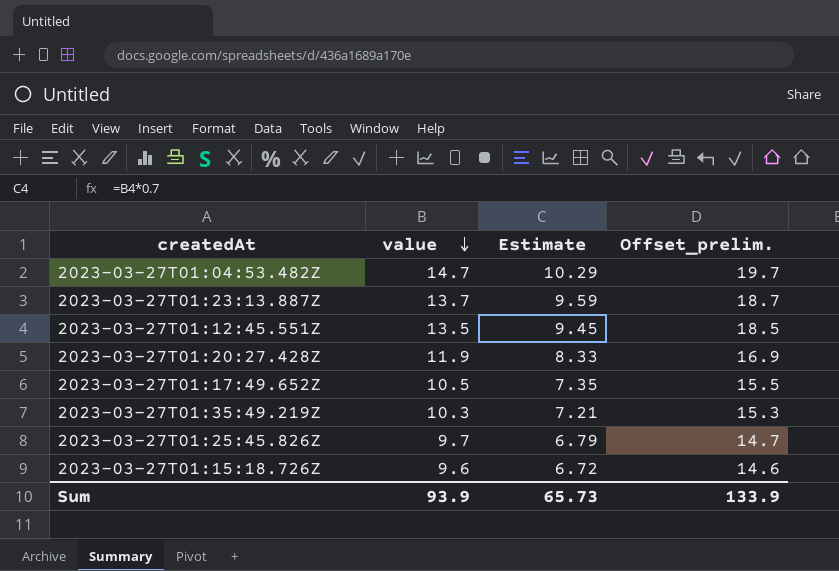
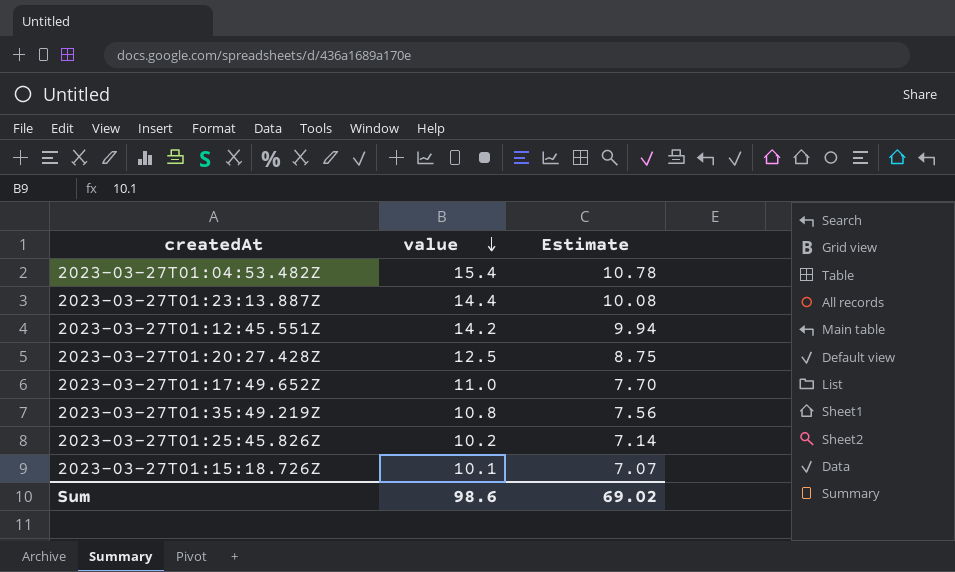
column Offset_prelim. | formula: [value] + 5 -> none
2023-03-27T01:04:53.482Z | value: 14.7 -> 15.4
2023-03-27T01:04:53.482Z | Estimate: 10.29 -> 10.78
2023-03-27T01:23:13.887Z | value: 13.7 -> 14.4
2023-03-27T01:23:13.887Z | Estimate: 9.59 -> 10.08
2023-03-27T01:12:45.551Z | value: 13.5 -> 14.2
2023-03-27T01:12:45.551Z | Estimate: 9.45 -> 9.94
2023-03-27T01:20:27.428Z | value: 11.9 -> 12.5
2023-03-27T01:20:27.428Z | Estimate: 8.33 -> 8.75
2023-03-27T01:17:49.652Z | value: 10.5 -> 11.0
2023-03-27T01:17:49.652Z | Estimate: 7.35 -> 7.70
2023-03-27T01:35:49.219Z | value: 10.3 -> 10.8
2023-03-27T01:35:49.219Z | Estimate: 7.21 -> 7.56
2023-03-27T01:25:45.826Z | value: 9.7 -> 10.2
2023-03-27T01:25:45.826Z | Estimate: 6.79 -> 7.14
2023-03-27T01:15:18.726Z | value: 9.6 -> 10.1
2023-03-27T01:15:18.726Z | Estimate: 6.72 -> 7.07
Sum | value: 93.9 -> 98.6
Sum | Estimate: 65.73 -> 69.02

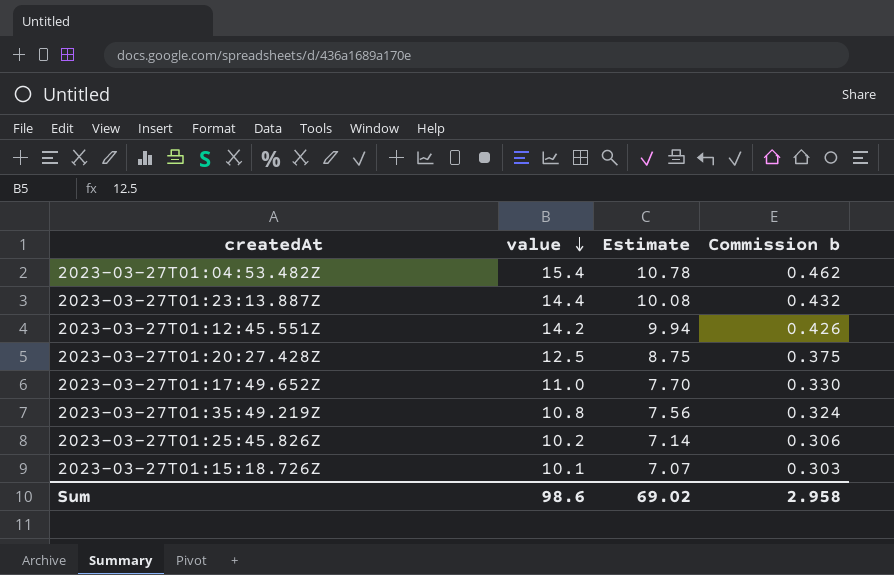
column Commission b | formula: none -> [value] * 0.03

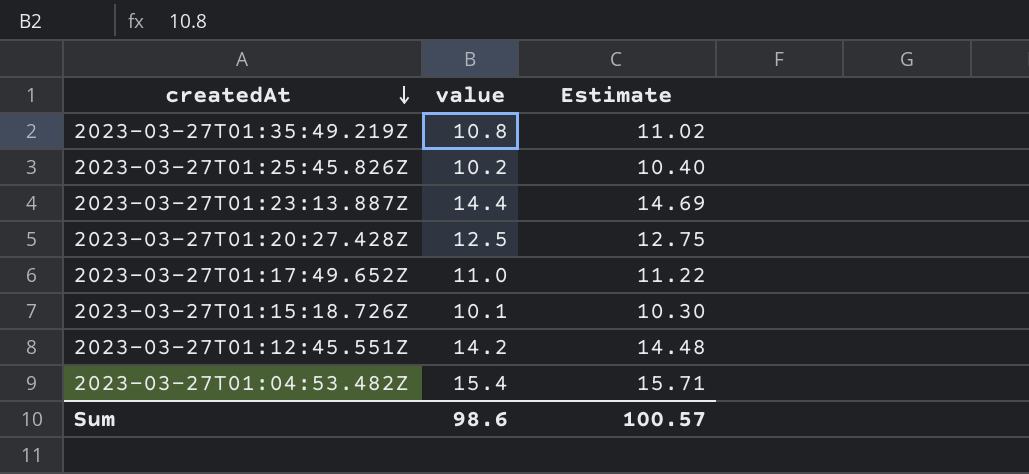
row order: value descending -> createdAt descending
column Commission b | formula: [value] * 0.03 -> none
column Estimate | formula: [value] * 0.7 -> [value] * 1.02
Sum | Estimate: 69.02 -> 100.57

